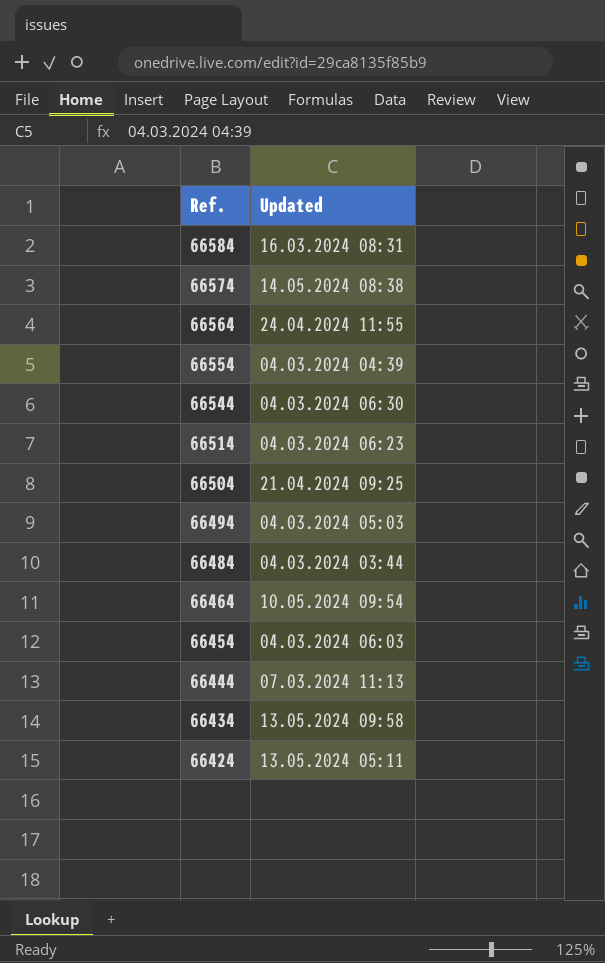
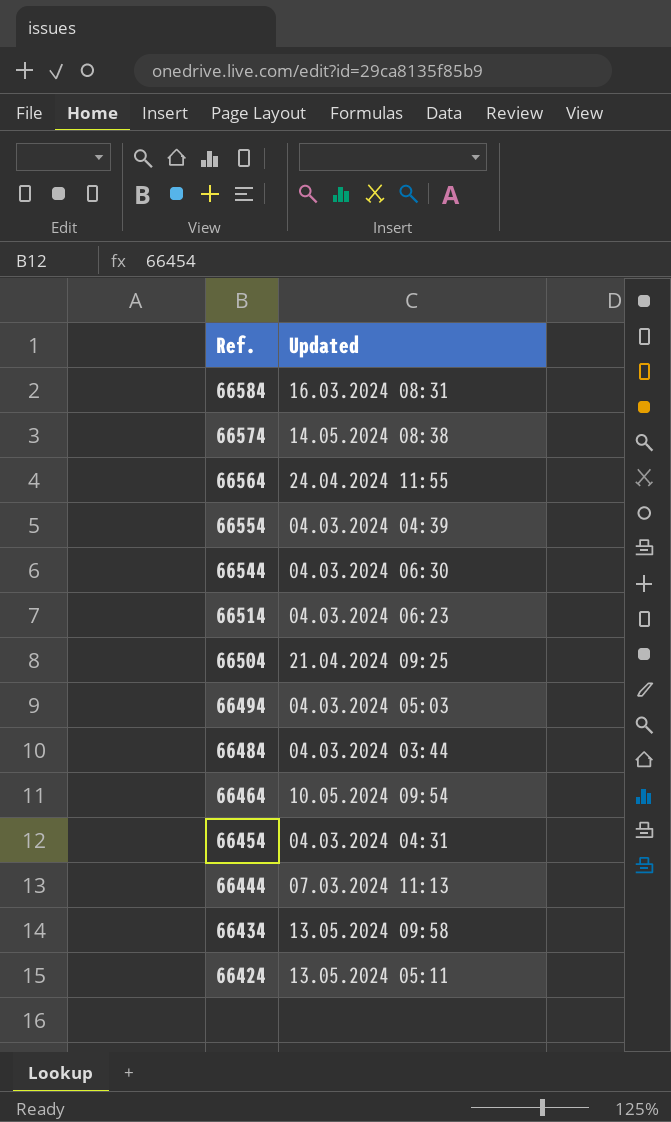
66454 | Updated: 04.03.2024 06:03 -> 04.03.2024 04:31

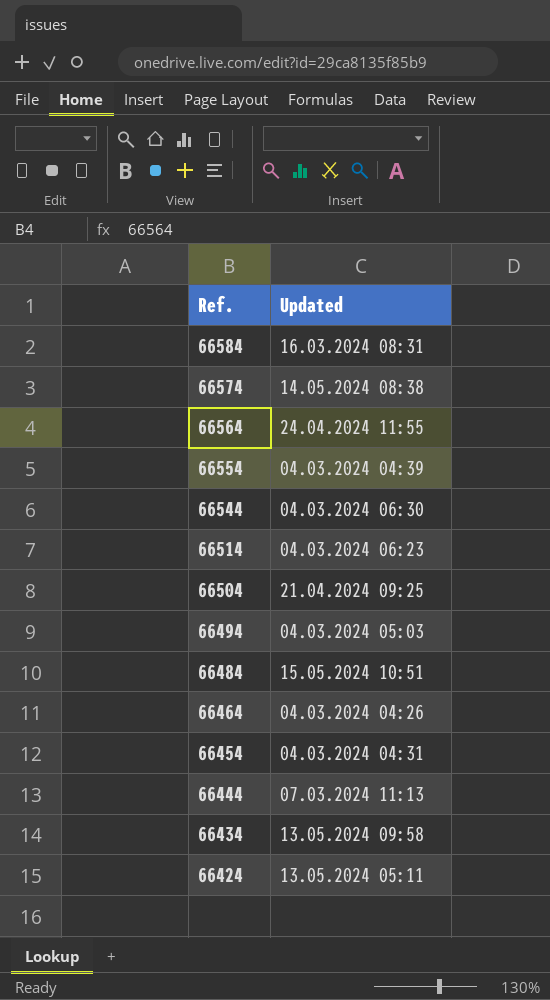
66484 | Updated: 04.03.2024 03:44 -> 15.05.2024 10:51
66464 | Updated: 10.05.2024 09:54 -> 04.03.2024 04:26

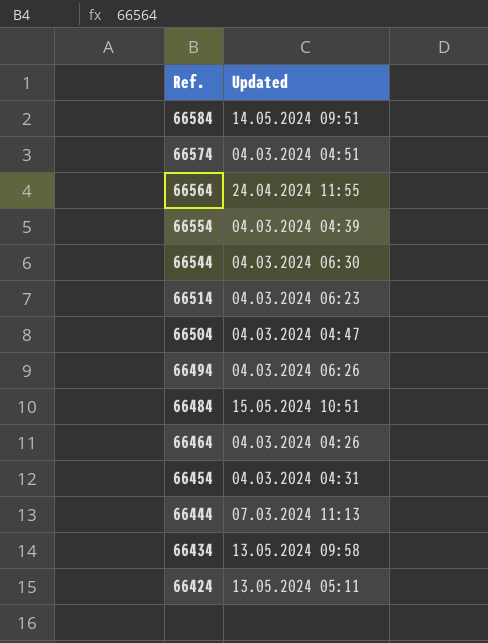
66584 | Updated: 16.03.2024 08:31 -> 14.05.2024 09:51
66574 | Updated: 14.05.2024 08:38 -> 04.03.2024 04:51
66504 | Updated: 21.04.2024 09:25 -> 04.03.2024 04:47
66494 | Updated: 04.03.2024 05:03 -> 04.03.2024 06:26

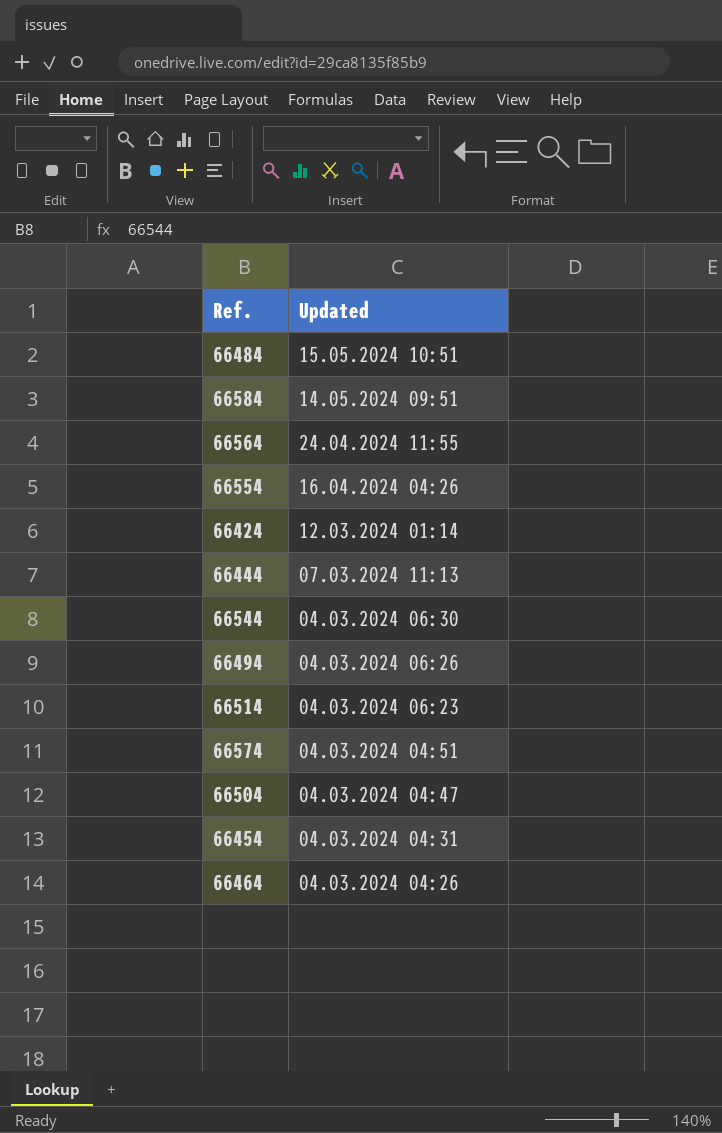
row order: Ref. descending -> Updated descending
row 66434: 13.05.2024 09:58 -> none
66554 | Updated: 04.03.2024 04:39 -> 16.04.2024 04:26
66424 | Updated: 13.05.2024 05:11 -> 12.03.2024 01:14

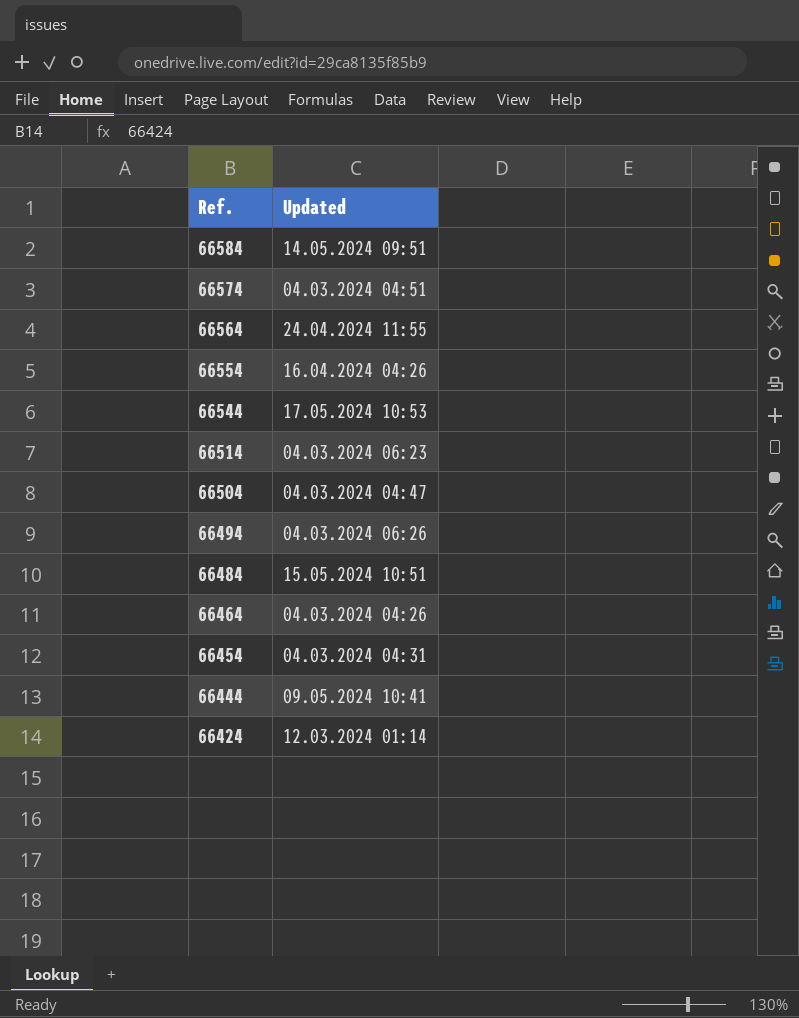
row order: Updated descending -> Ref. descending
66544 | Updated: 04.03.2024 06:30 -> 17.05.2024 10:53
66444 | Updated: 07.03.2024 11:13 -> 09.05.2024 10:41

